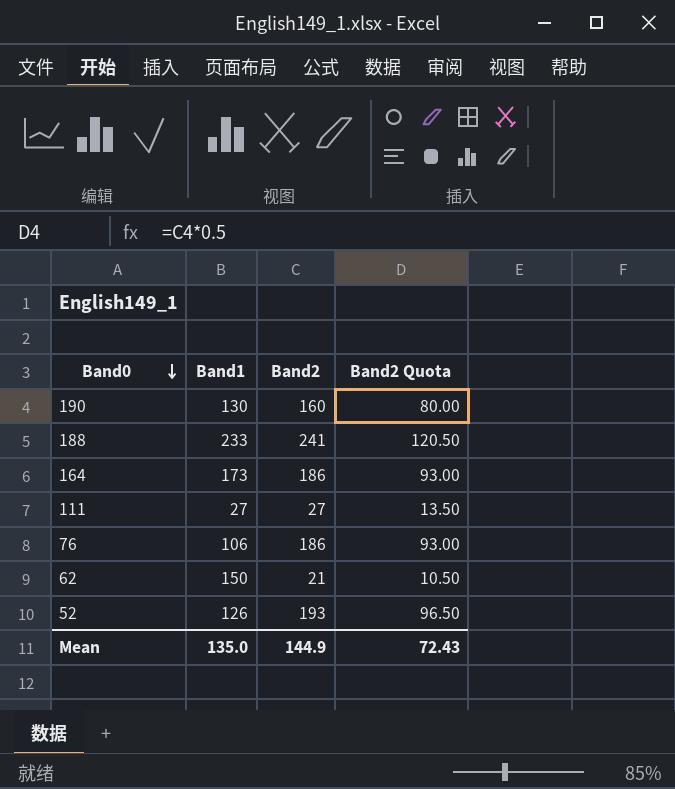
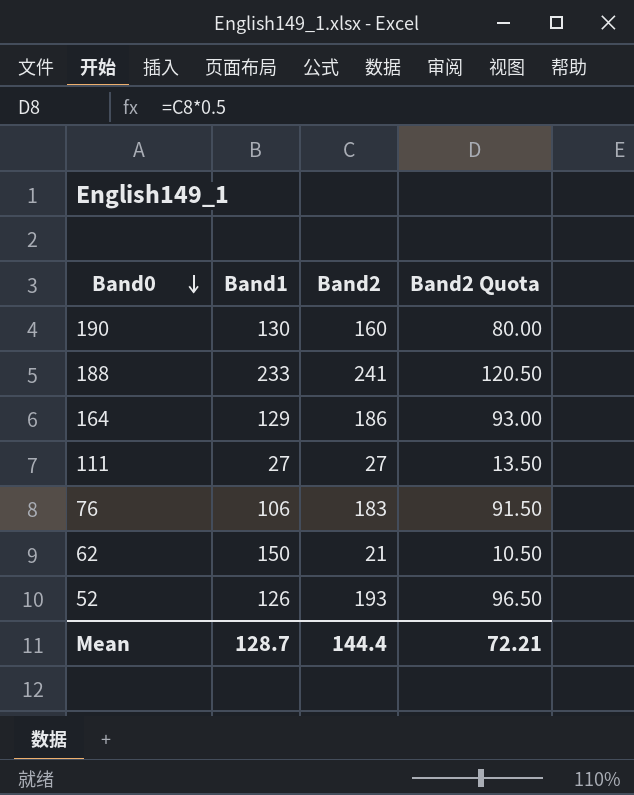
164 | Band1: 173 -> 129
76 | Band2: 186 -> 183
76 | Band2 Quota: 93.00 -> 91.50
Mean | Band1: 135.0 -> 128.7
Mean | Band2: 144.9 -> 144.4
Mean | Band2 Quota: 72.43 -> 72.21

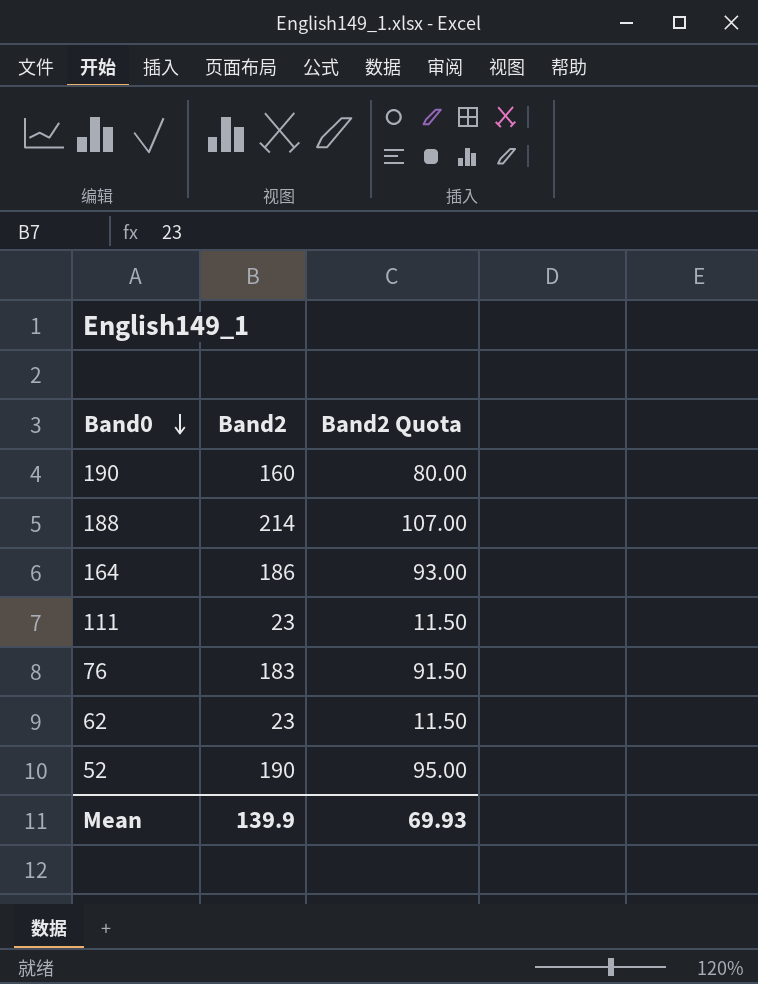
column Band1 | position: 2 -> none
188 | Band2: 241 -> 214
188 | Band2 Quota: 120.50 -> 107.00
111 | Band2: 27 -> 23
111 | Band2 Quota: 13.50 -> 11.50
62 | Band2: 21 -> 23
62 | Band2 Quota: 10.50 -> 11.50
52 | Band2: 193 -> 190
52 | Band2 Quota: 96.50 -> 95.00
Mean | Band2: 144.4 -> 139.9
Mean | Band2 Quota: 72.21 -> 69.93

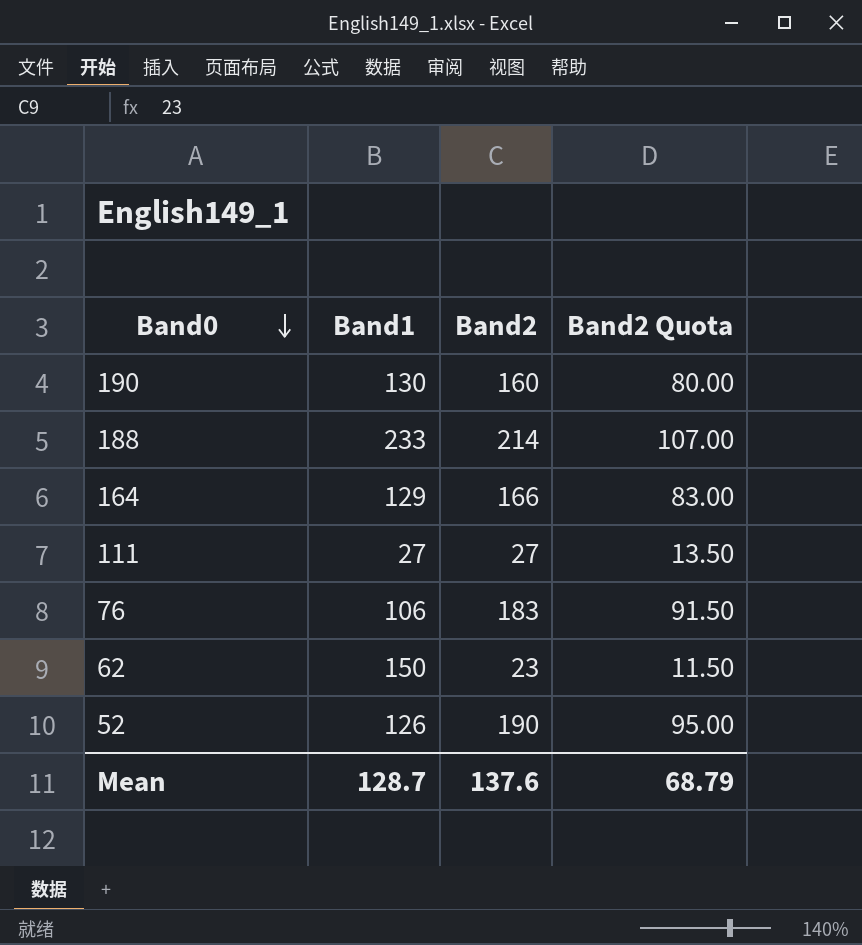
column Band1 | position: none -> 2
164 | Band2: 186 -> 166
164 | Band2 Quota: 93.00 -> 83.00
111 | Band2: 23 -> 27
111 | Band2 Quota: 11.50 -> 13.50
Mean | Band2: 139.9 -> 137.6
Mean | Band2 Quota: 69.93 -> 68.79

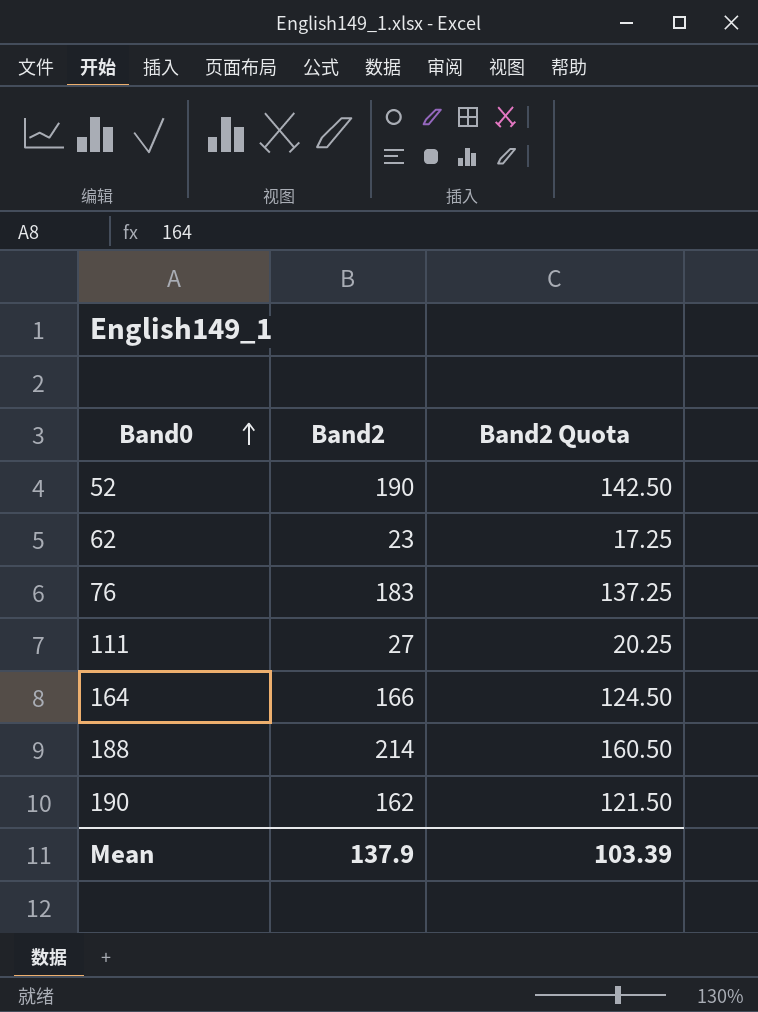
row order: Band0 descending -> Band0 ascending
column Band1 | position: 2 -> none
column Band2 Quota | formula: [Band2] * 0.5 -> [Band2] * 0.75
190 | Band2: 160 -> 162
Mean | Band2: 137.6 -> 137.9
Mean | Band2 Quota: 68.79 -> 103.39

